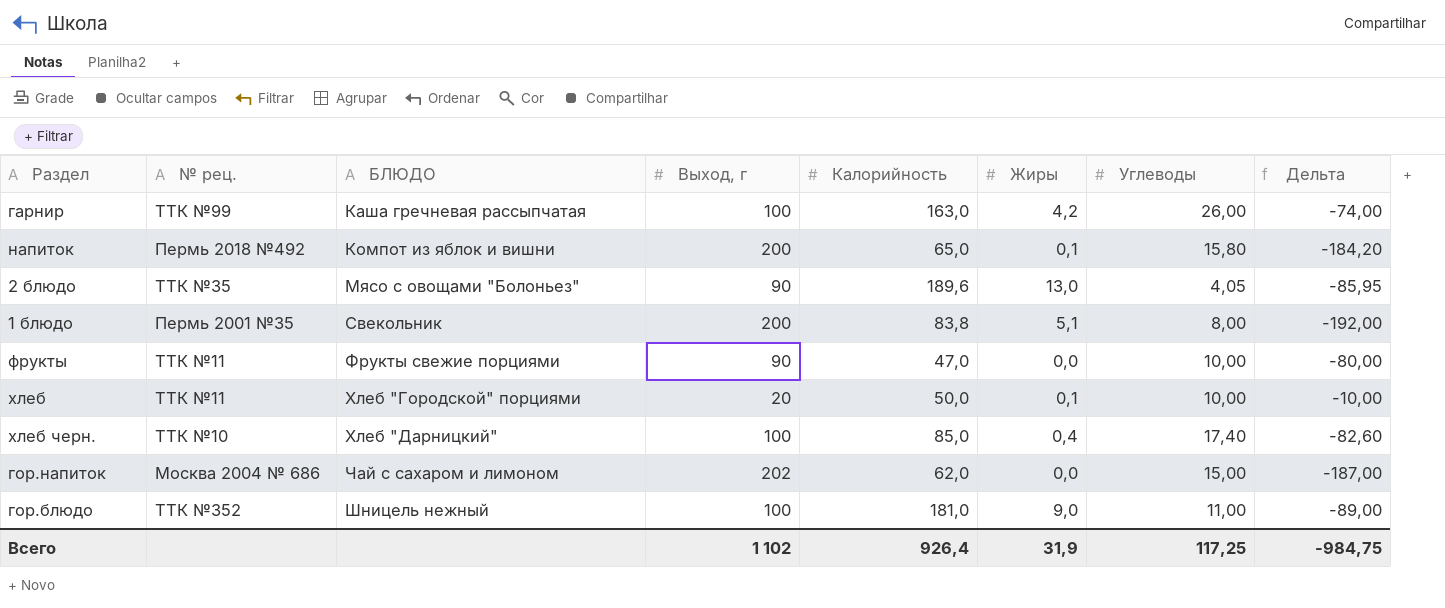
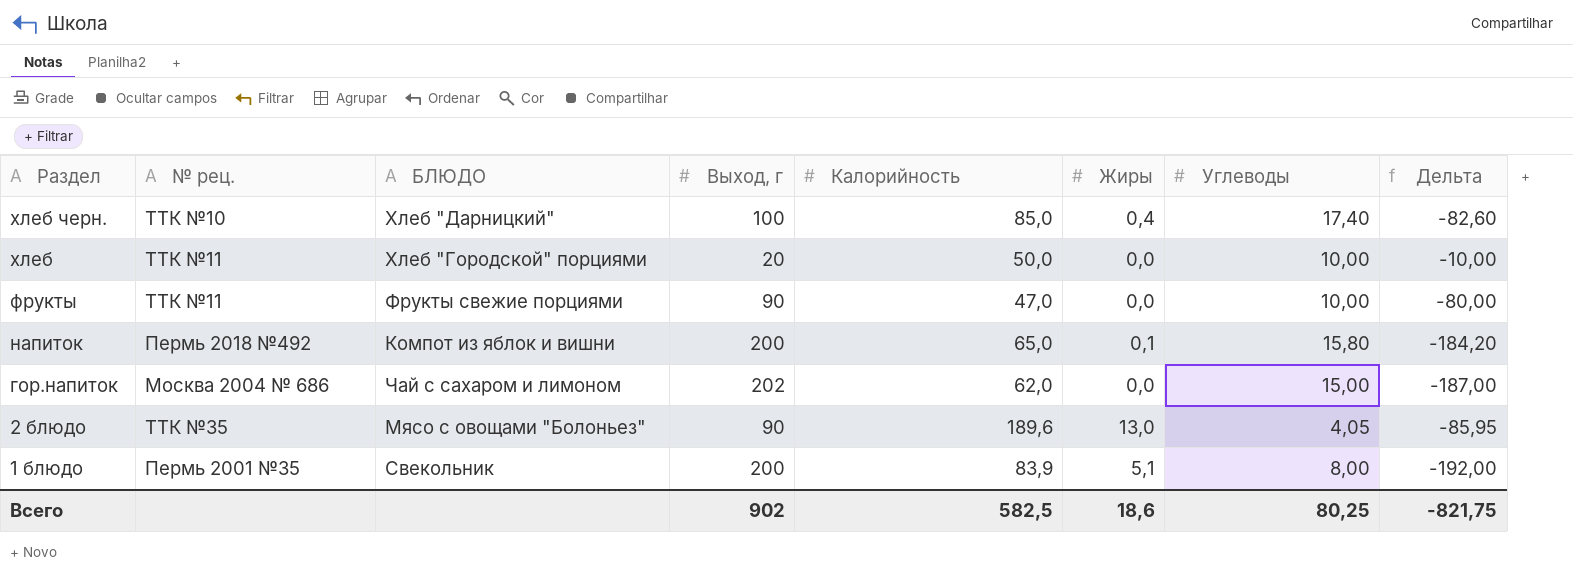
row order: БЛЮДО ascending -> Раздел descending
row гарнир: ТТК №99 | Каша гречневая рассыпчатая | 100 | 163,0 | 4,2 | 26,00 | -74,00 -> none
row гор.блюдо: ТТК №352 | Шницель нежный | 100 | 181,0 | 9,0 | 11,00 | -89,00 -> none
хлеб | Жиры: 0,1 -> 0,0
1 блюдо | Калорийность: 83,8 -> 83,9
Всего | Выход, г: 1 102 -> 902
Всего | Калорийность: 926,4 -> 582,5
Всего | Жиры: 31,9 -> 18,6
Всего | Углеводы: 117,25 -> 80,25
Всего | Дельта: -984,75 -> -821,75

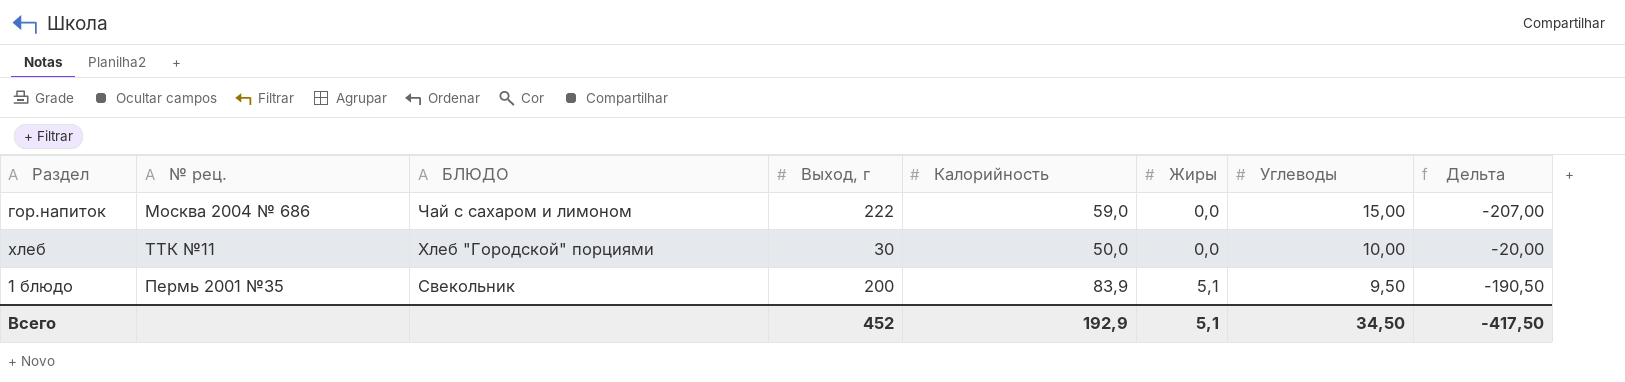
row order: Раздел descending -> БЛЮДО descending
row хлеб черн.: ТТК №10 | Хлеб "Дарницкий" | 100 | 85,0 | 0,4 | 17,40 | -82,60 -> none
row фрукты: ТТК №11 | Фрукты свежие порциями | 90 | 47,0 | 0,0 | 10,00 | -80,00 -> none
row напиток: Пермь 2018 №492 | Компот из яблок и вишни | 200 | 65,0 | 0,1 | 15,80 | -184,20 -> none
row 2 блюдо: ТТК №35 | Мясо с овощами "Болоньез" | 90 | 189,6 | 13,0 | 4,05 | -85,95 -> none
гор.напиток | Выход, г: 202 -> 222
гор.напиток | Калорийность: 62,0 -> 59,0
гор.напиток | Дельта: -187,00 -> -207,00
хлеб | Выход, г: 20 -> 30
хлеб | Дельта: -10,00 -> -20,00
1 блюдо | Углеводы: 8,00 -> 9,50
1 блюдо | Дельта: -192,00 -> -190,50
Всего | Выход, г: 902 -> 452
Всего | Калорийность: 582,5 -> 192,9
Всего | Жиры: 18,6 -> 5,1
Всего | Углеводы: 80,25 -> 34,50
Всего | Дельта: -821,75 -> -417,50

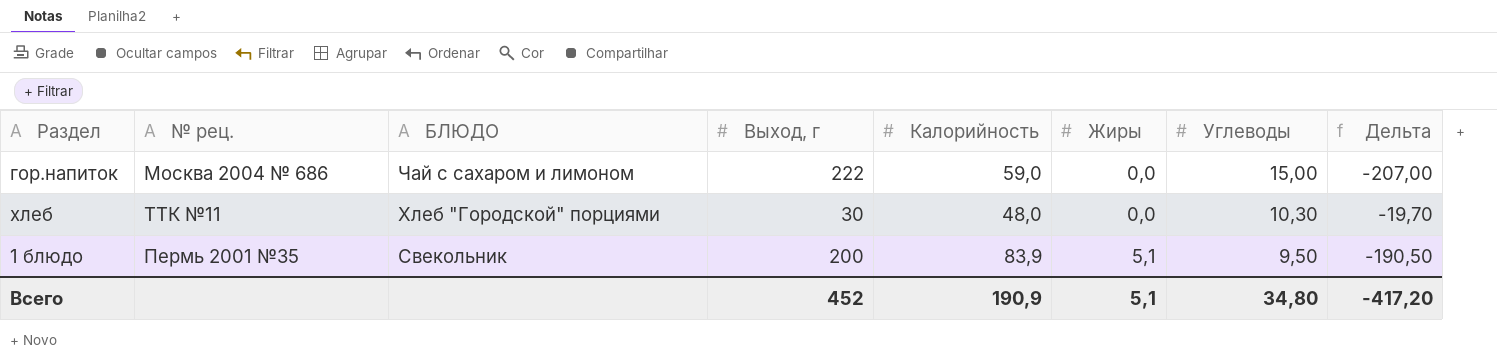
хлеб | Калорийность: 50,0 -> 48,0
хлеб | Углеводы: 10,00 -> 10,30
хлеб | Дельта: -20,00 -> -19,70
Всего | Калорийность: 192,9 -> 190,9
Всего | Углеводы: 34,50 -> 34,80
Всего | Дельта: -417,50 -> -417,20

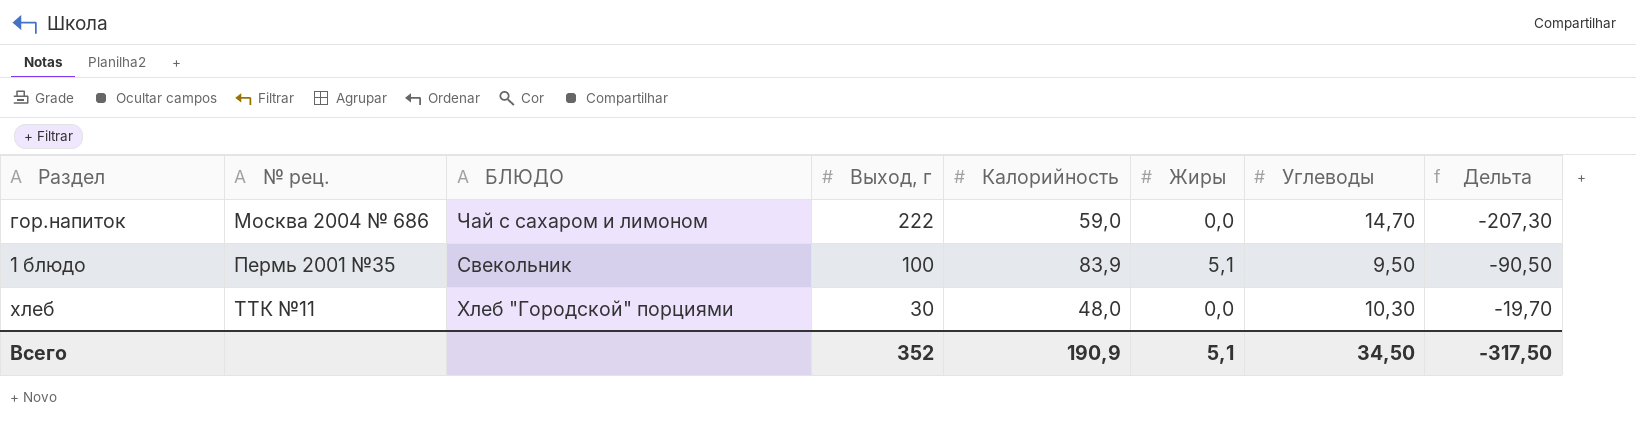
row order: БЛЮДО descending -> № рец. ascending
гор.напиток | Углеводы: 15,00 -> 14,70
гор.напиток | Дельта: -207,00 -> -207,30
1 блюдо | Выход, г: 200 -> 100
1 блюдо | Дельта: -190,50 -> -90,50
Всего | Выход, г: 452 -> 352
Всего | Углеводы: 34,80 -> 34,50
Всего | Дельта: -417,20 -> -317,50

